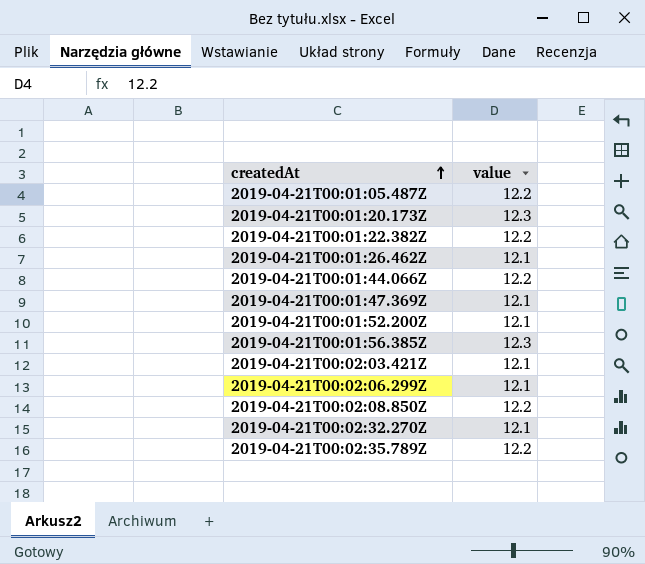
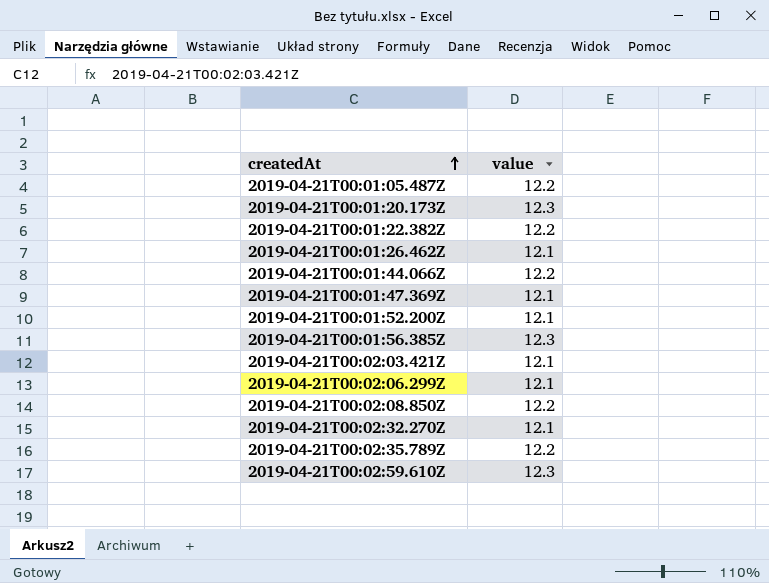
row 2019-04-21T00:02:59.610Z: none -> 12.3

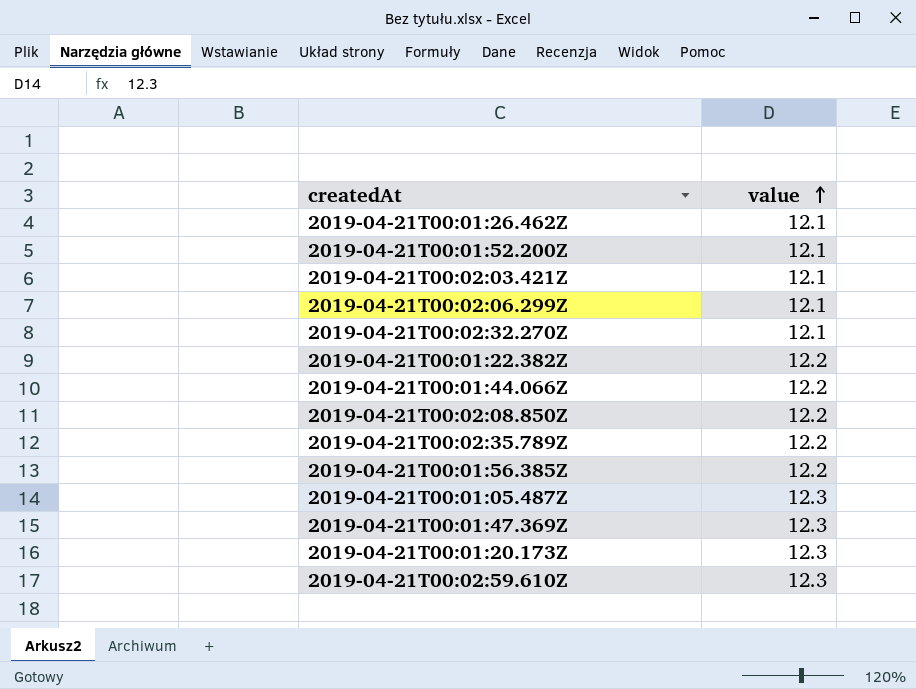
row order: createdAt ascending -> value ascending
2019-04-21T00:01:56.385Z | value: 12.3 -> 12.2
2019-04-21T00:01:05.487Z | value: 12.2 -> 12.3
2019-04-21T00:01:47.369Z | value: 12.1 -> 12.3

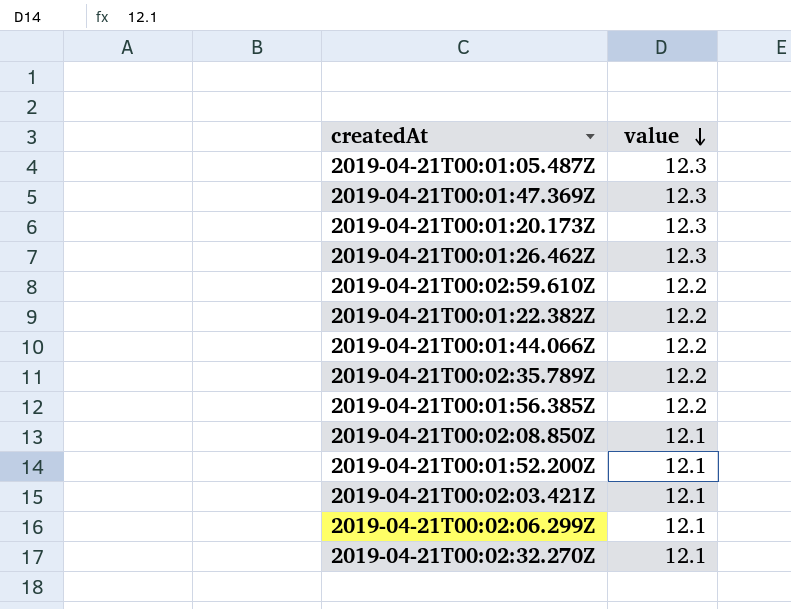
row order: value ascending -> value descending
2019-04-21T00:01:26.462Z | value: 12.1 -> 12.3
2019-04-21T00:02:59.610Z | value: 12.3 -> 12.2
2019-04-21T00:02:08.850Z | value: 12.2 -> 12.1

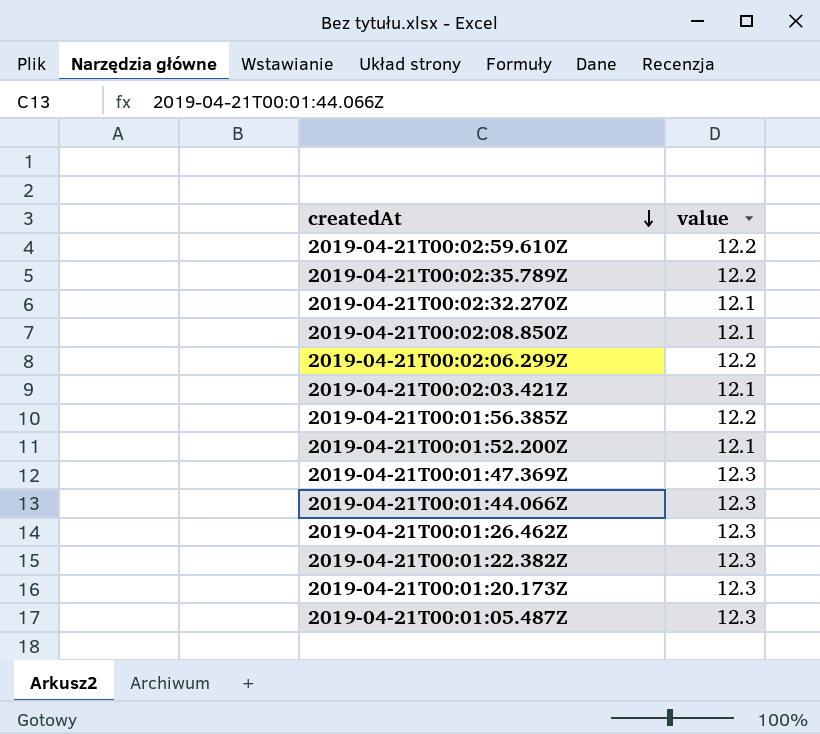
row order: value descending -> createdAt descending
2019-04-21T00:02:06.299Z | value: 12.1 -> 12.2
2019-04-21T00:01:44.066Z | value: 12.2 -> 12.3
2019-04-21T00:01:22.382Z | value: 12.2 -> 12.3

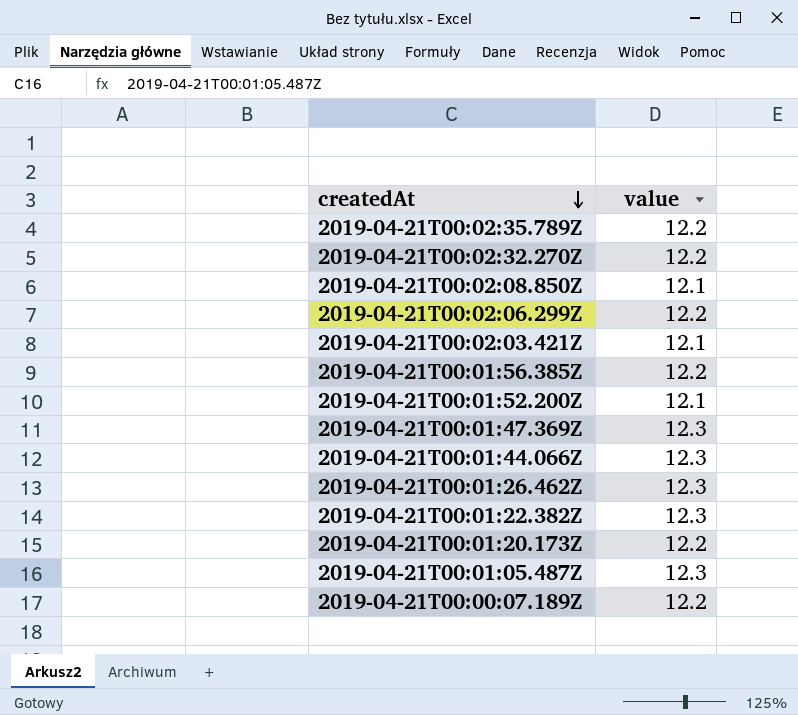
row 2019-04-21T00:02:59.610Z: 12.2 -> none
2019-04-21T00:02:32.270Z | value: 12.1 -> 12.2
2019-04-21T00:01:20.173Z | value: 12.3 -> 12.2
row 2019-04-21T00:00:07.189Z: none -> 12.2

